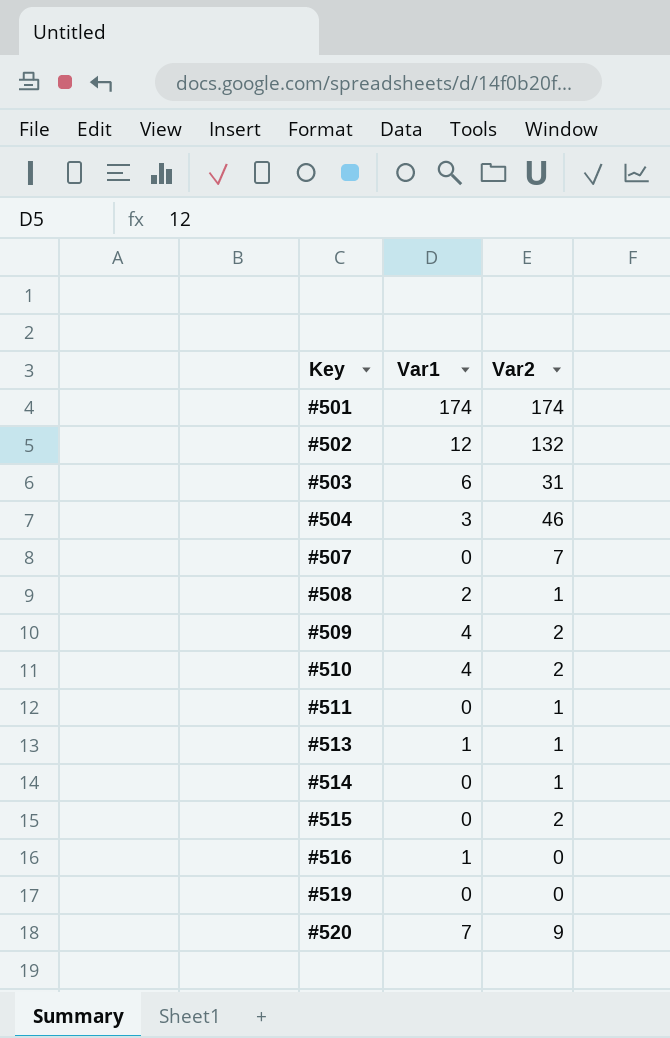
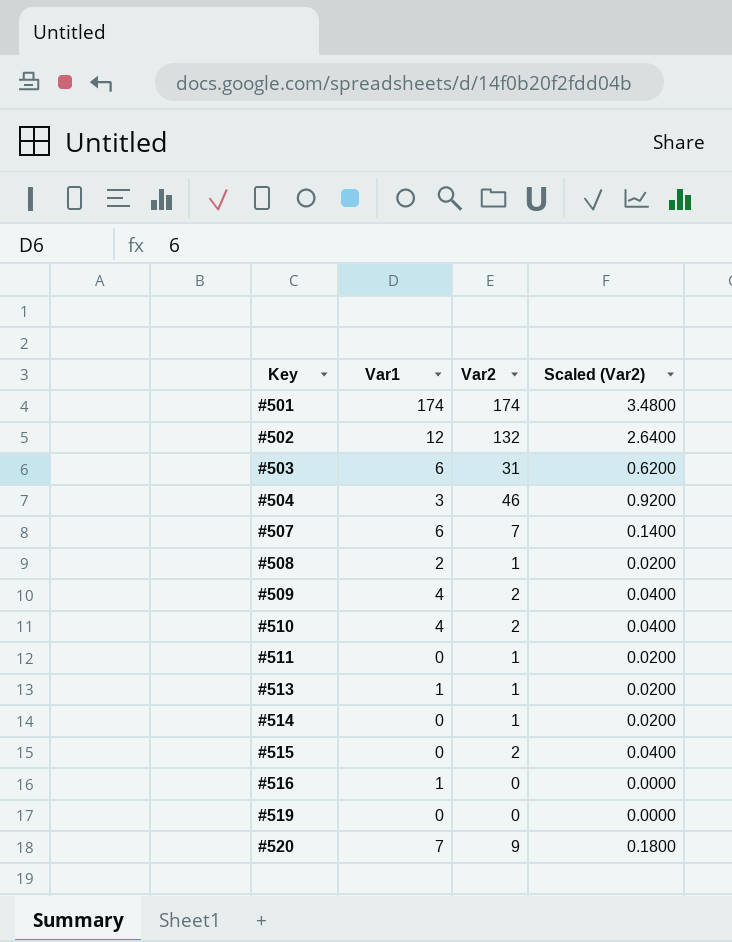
column Scaled (Var2) | formula: none -> [Var2] * 0.02
#507 | Var1: 0 -> 6

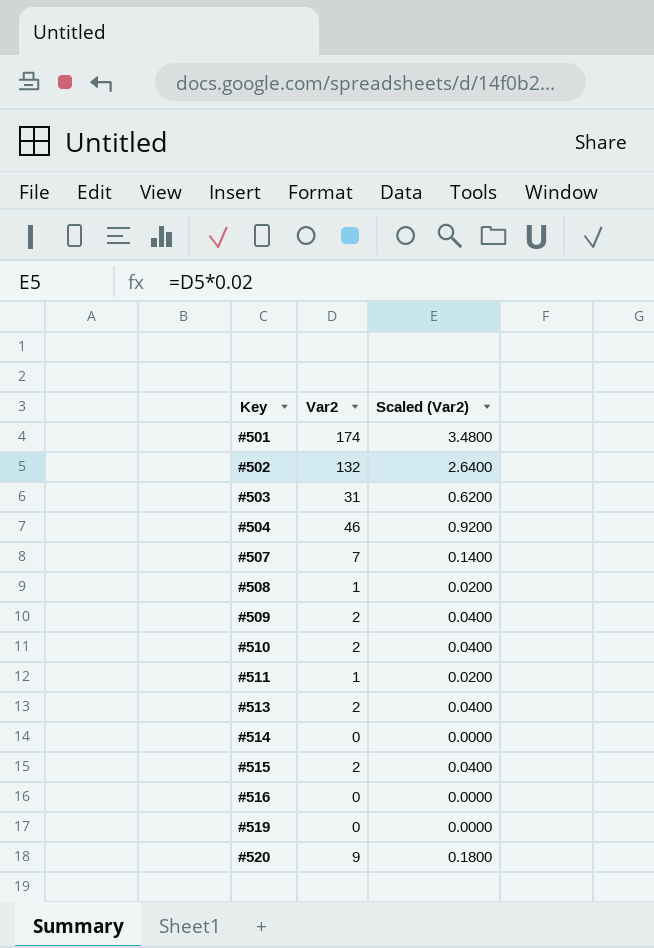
column Var1 | position: 2 -> none
#513 | Var2: 1 -> 2
#513 | Scaled (Var2): 0.0200 -> 0.0400
#514 | Var2: 1 -> 0
#514 | Scaled (Var2): 0.0200 -> 0.0000

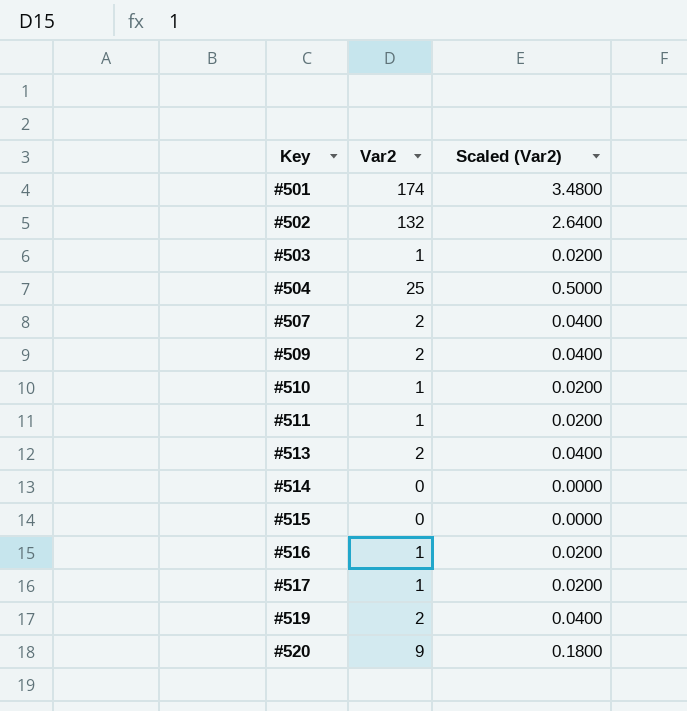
row #508: 1 | 0.0200 -> none
#503 | Var2: 31 -> 1
#503 | Scaled (Var2): 0.6200 -> 0.0200
#504 | Var2: 46 -> 25
#504 | Scaled (Var2): 0.9200 -> 0.5000
#507 | Var2: 7 -> 2
#507 | Scaled (Var2): 0.1400 -> 0.0400
#510 | Var2: 2 -> 1
#510 | Scaled (Var2): 0.0400 -> 0.0200
#515 | Var2: 2 -> 0
#515 | Scaled (Var2): 0.0400 -> 0.0000
#516 | Var2: 0 -> 1
#516 | Scaled (Var2): 0.0000 -> 0.0200
row #517: none -> 1 | 0.0200
#519 | Var2: 0 -> 2
#519 | Scaled (Var2): 0.0000 -> 0.0400

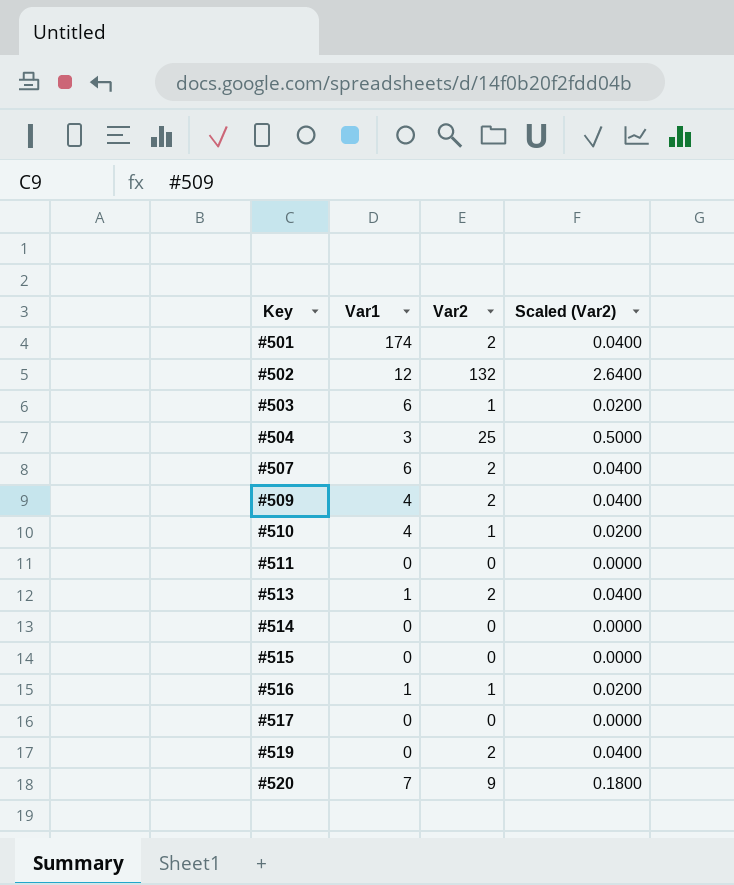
column Var1 | position: none -> 2
#501 | Var2: 174 -> 2
#501 | Scaled (Var2): 3.4800 -> 0.0400
#511 | Var2: 1 -> 0
#511 | Scaled (Var2): 0.0200 -> 0.0000
#517 | Var2: 1 -> 0
#517 | Scaled (Var2): 0.0200 -> 0.0000

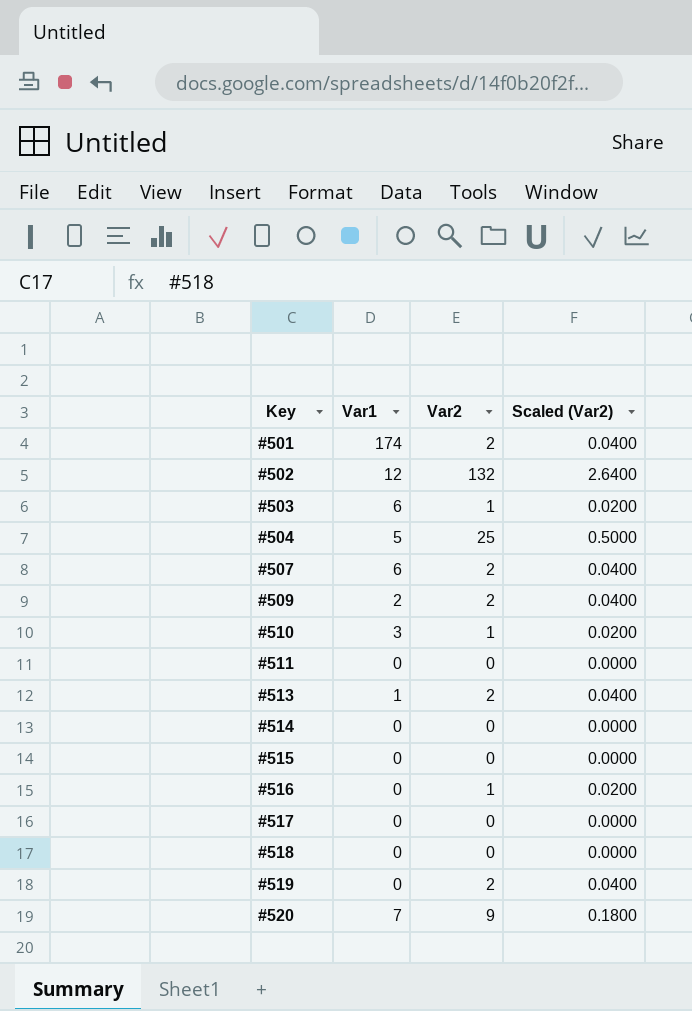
#504 | Var1: 3 -> 5
#509 | Var1: 4 -> 2
#510 | Var1: 4 -> 3
#516 | Var1: 1 -> 0
row #518: none -> 0 | 0 | 0.0000

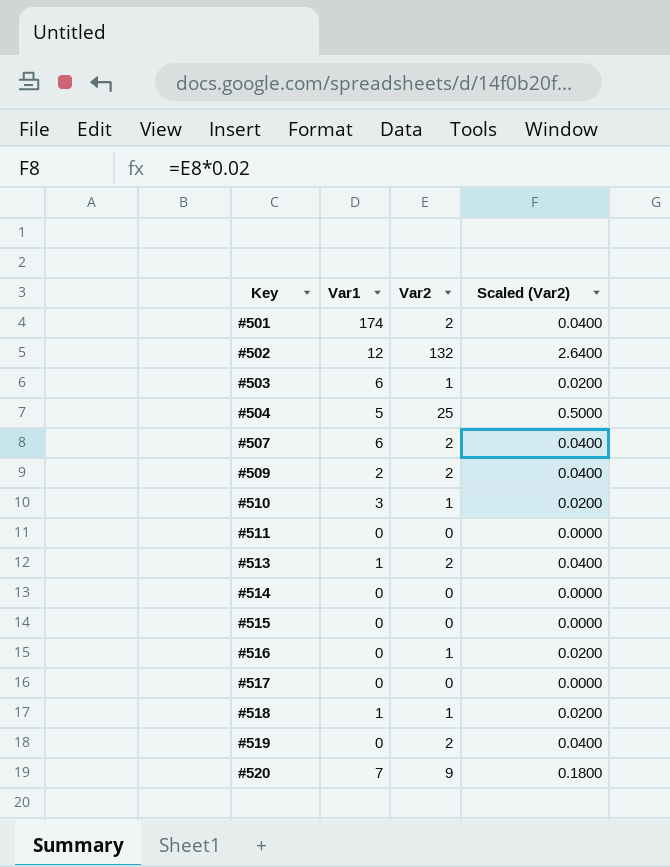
#518 | Var1: 0 -> 1
#518 | Var2: 0 -> 1
#518 | Scaled (Var2): 0.0000 -> 0.0200

